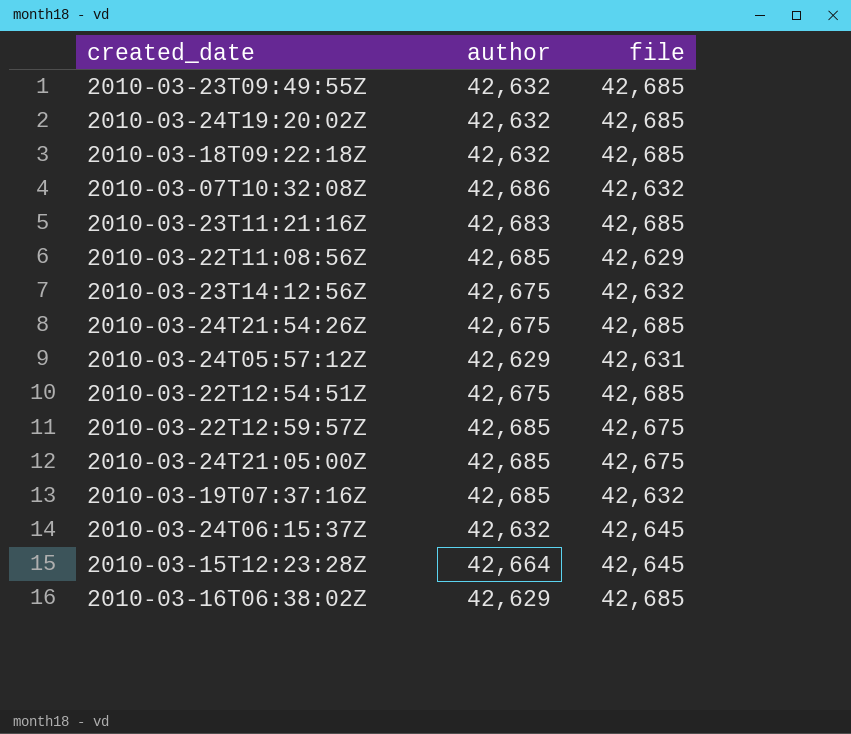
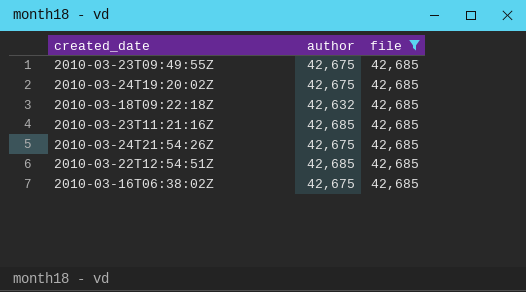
filter: none -> file = 42,685
2010-03-23T09:49:55Z | author: 42,632 -> 42,675
2010-03-24T19:20:02Z | author: 42,632 -> 42,675
2010-03-23T11:21:16Z | author: 42,683 -> 42,685
2010-03-22T12:54:51Z | author: 42,675 -> 42,685
2010-03-16T06:38:02Z | author: 42,629 -> 42,675

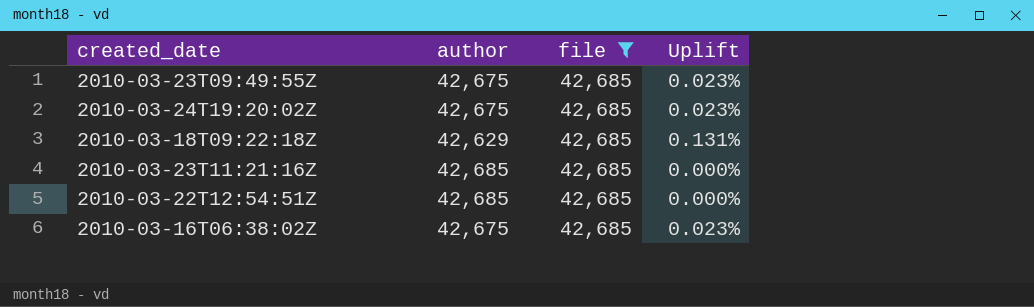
column Uplift | formula: none -> ([file] - [author]) / [author]
row 2010-03-24T21:54:26Z: 42,675 | 42,685 -> none
2010-03-18T09:22:18Z | author: 42,632 -> 42,629

